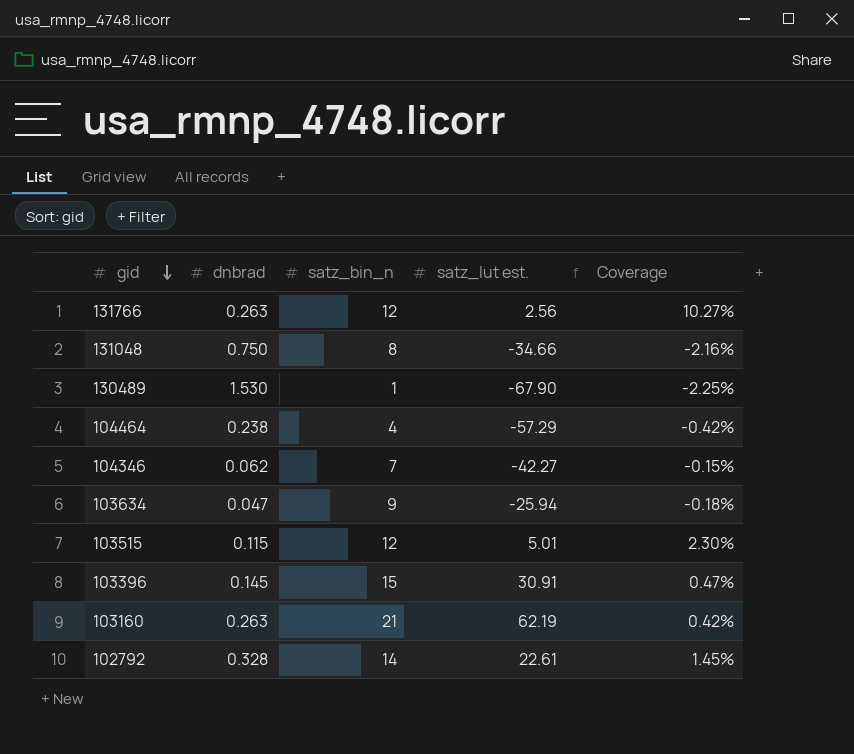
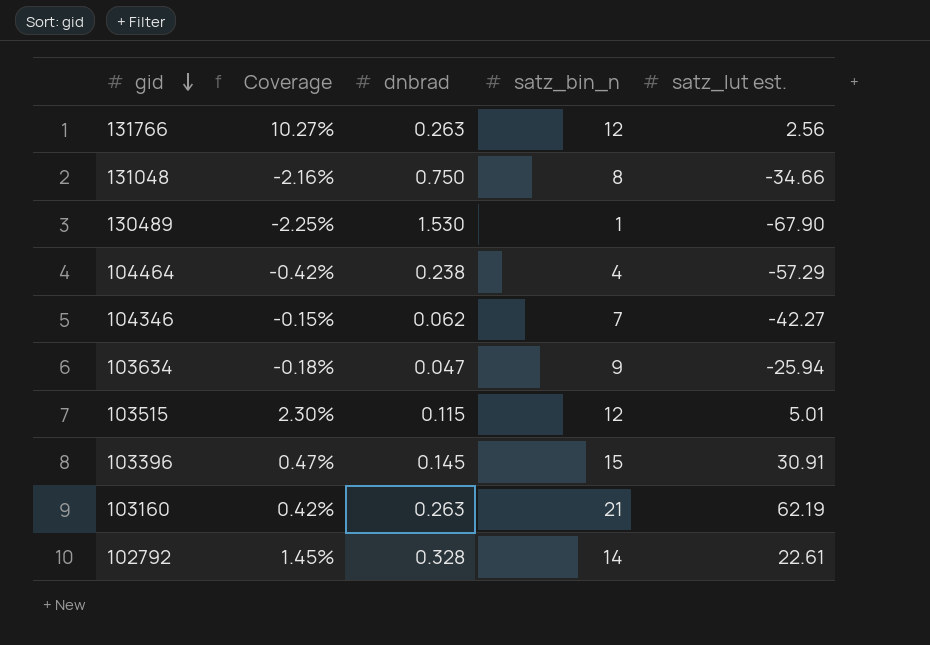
column Coverage | position: 5 -> 2

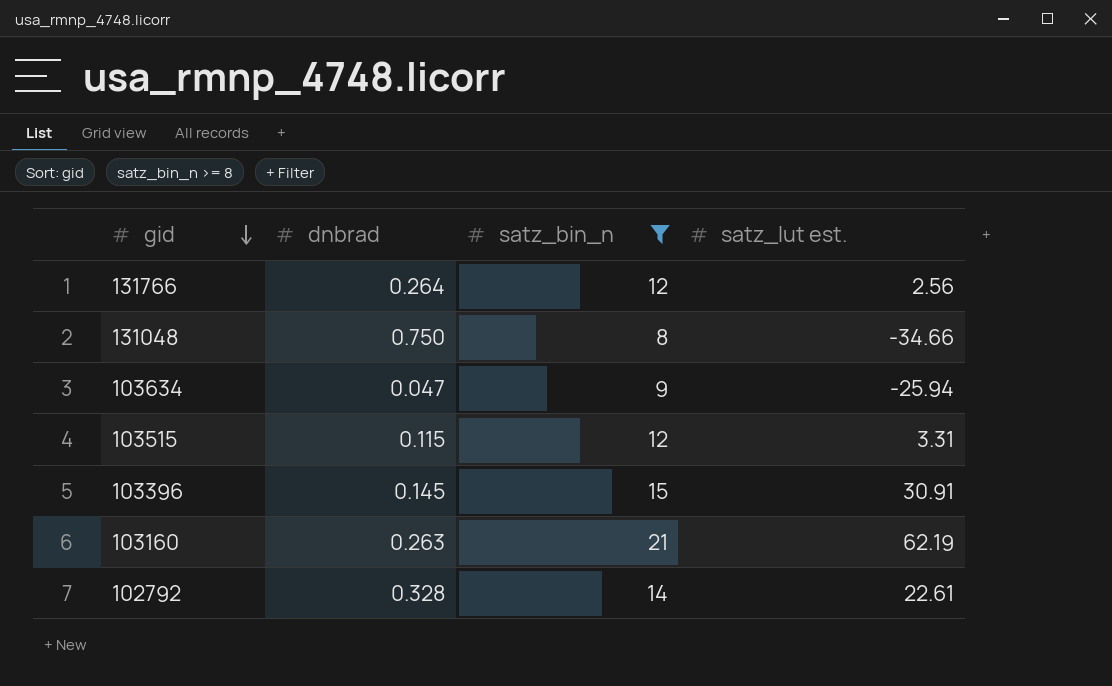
filter: none -> satz_bin_n >= 8
column Coverage | formula: [dnbrad] / [satz_lut est.] -> none
131766 | dnbrad: 0.263 -> 0.264
103515 | satz_lut est.: 5.01 -> 3.31

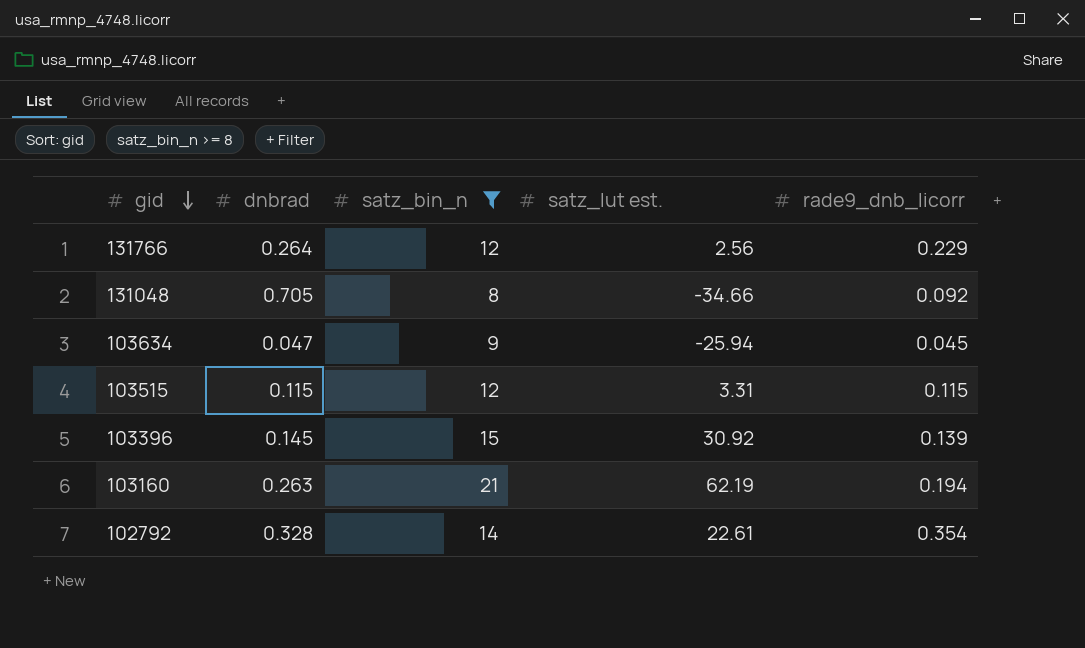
column rade9_dnb_licorr | position: none -> 5
131048 | dnbrad: 0.750 -> 0.705
103396 | satz_lut est.: 30.91 -> 30.92

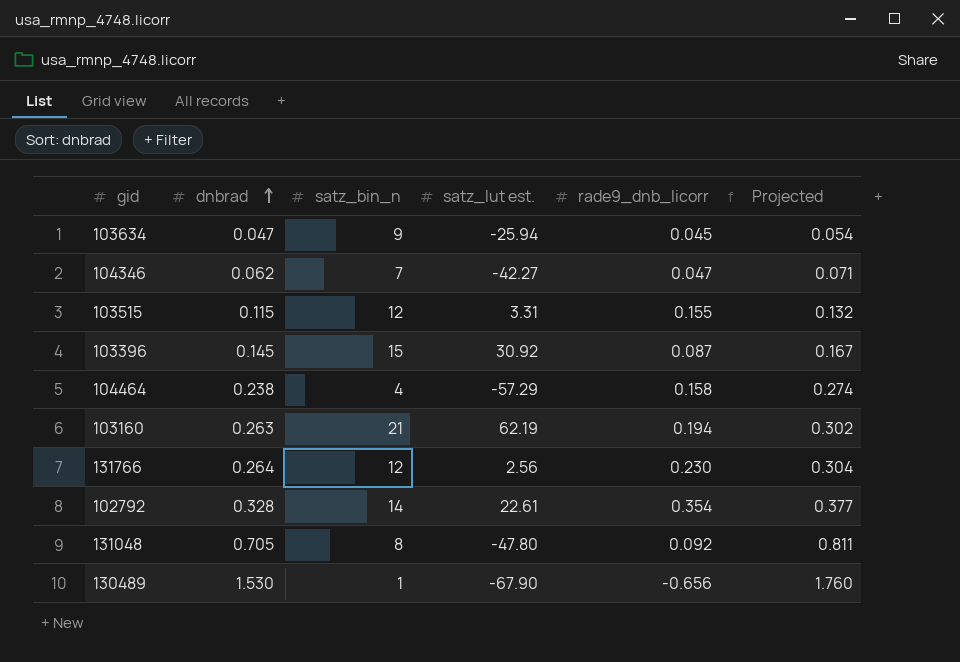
filter: satz_bin_n >= 8 -> none
row order: gid descending -> dnbrad ascending
column Projected | formula: none -> [dnbrad] * 1.15
103515 | rade9_dnb_licorr: 0.115 -> 0.155
103396 | rade9_dnb_licorr: 0.139 -> 0.087
131766 | rade9_dnb_licorr: 0.229 -> 0.230
131048 | satz_lut est.: -34.66 -> -47.80

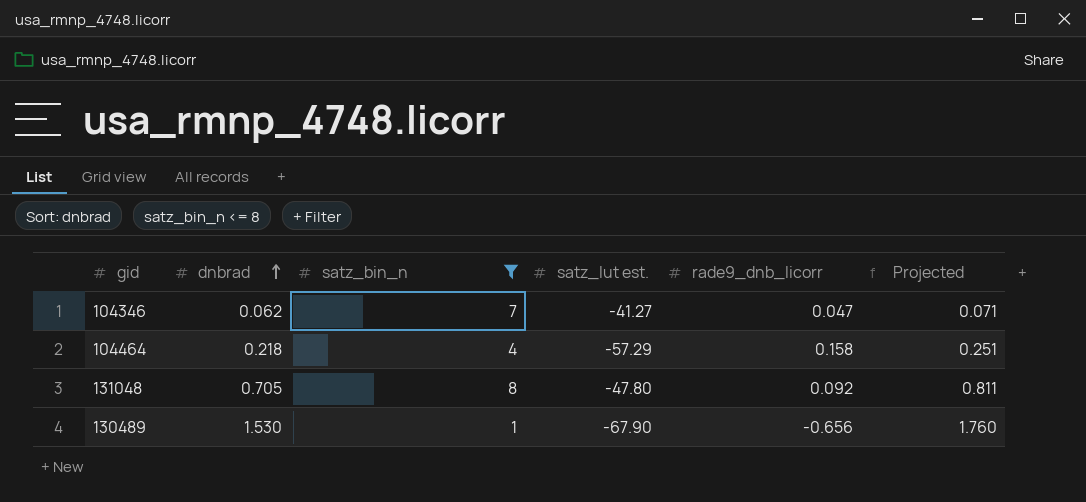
filter: none -> satz_bin_n <= 8
104346 | satz_lut est.: -42.27 -> -41.27
104464 | dnbrad: 0.238 -> 0.218
104464 | Projected: 0.274 -> 0.251

